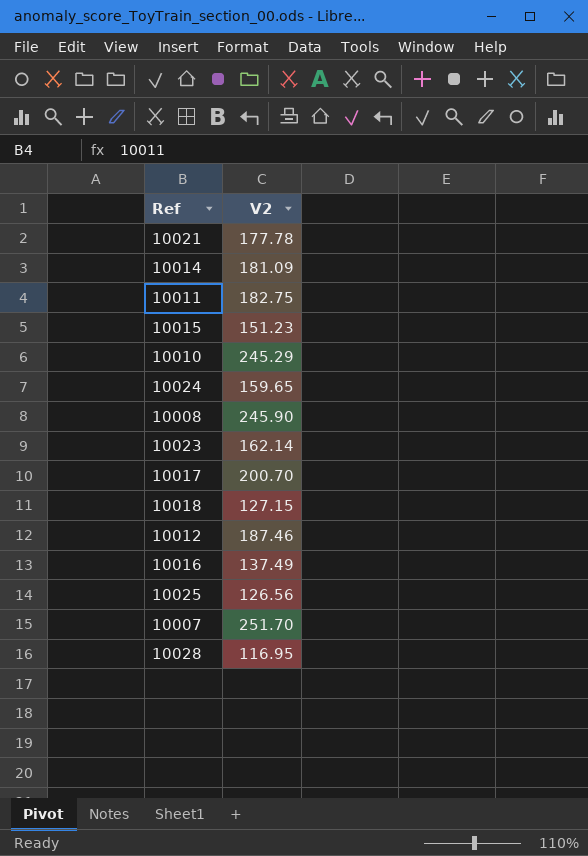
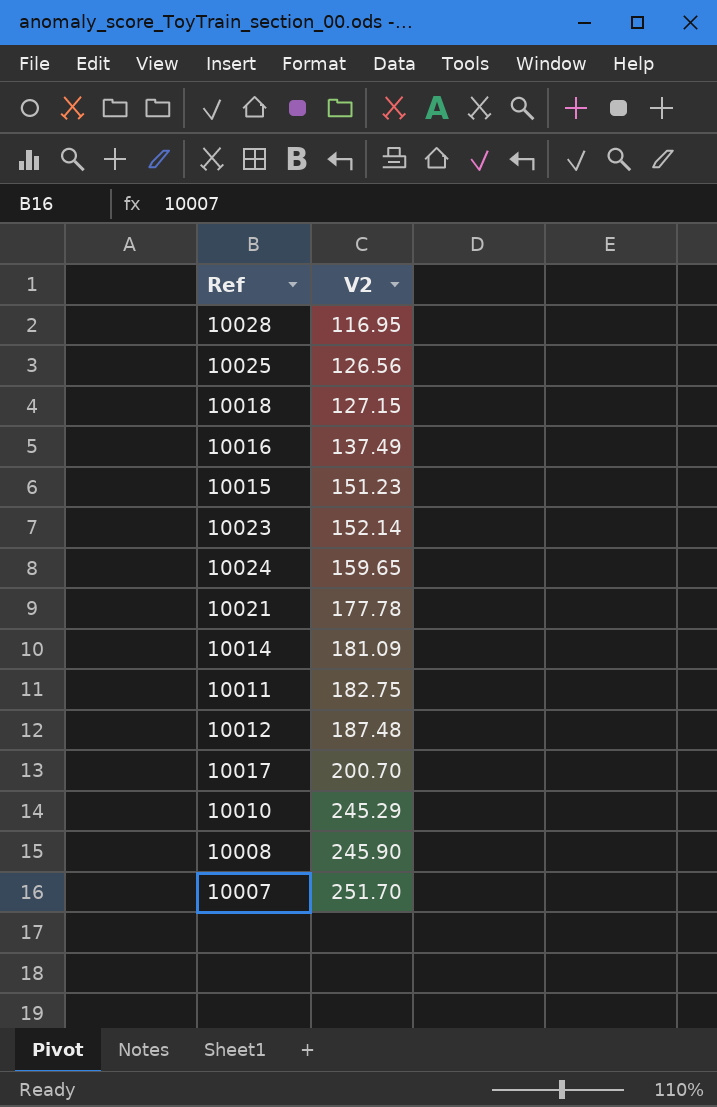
row order: none -> V2 ascending
10023 | V2: 162.14 -> 152.14
10012 | V2: 187.46 -> 187.48

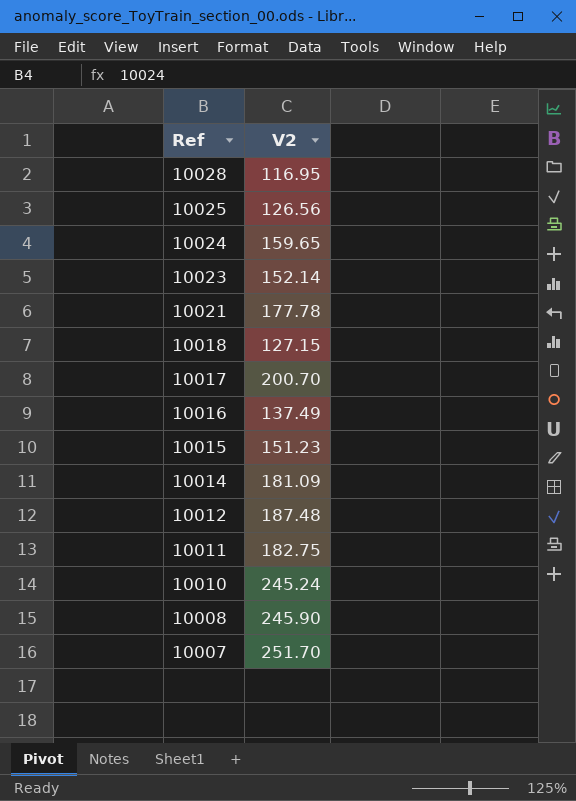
row order: V2 ascending -> Ref descending
10010 | V2: 245.29 -> 245.24

